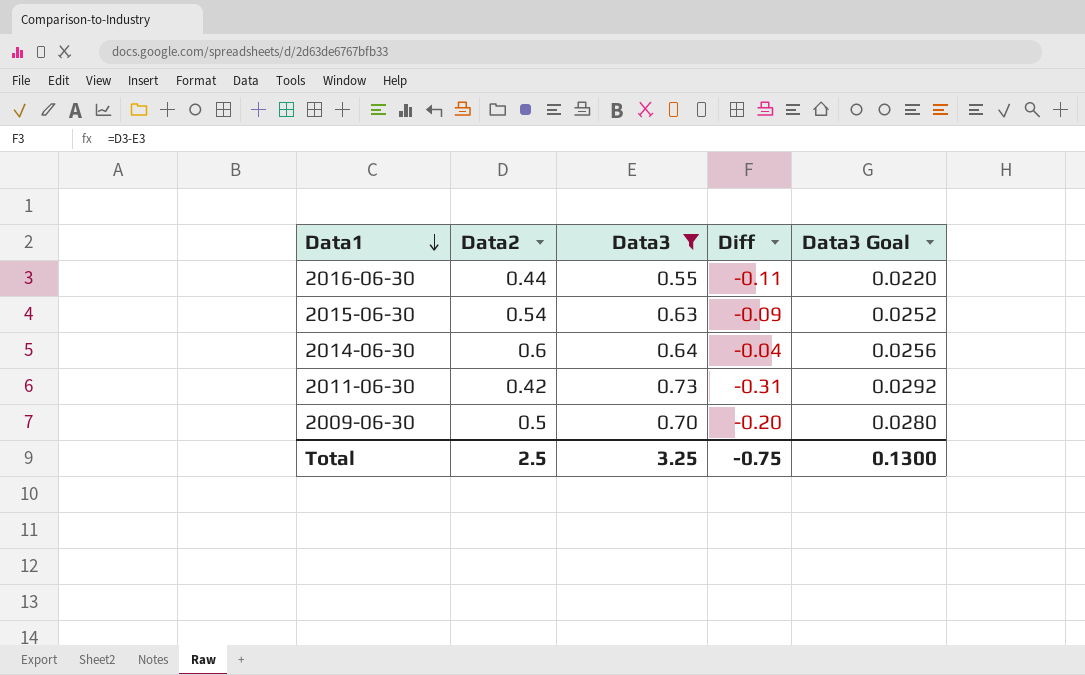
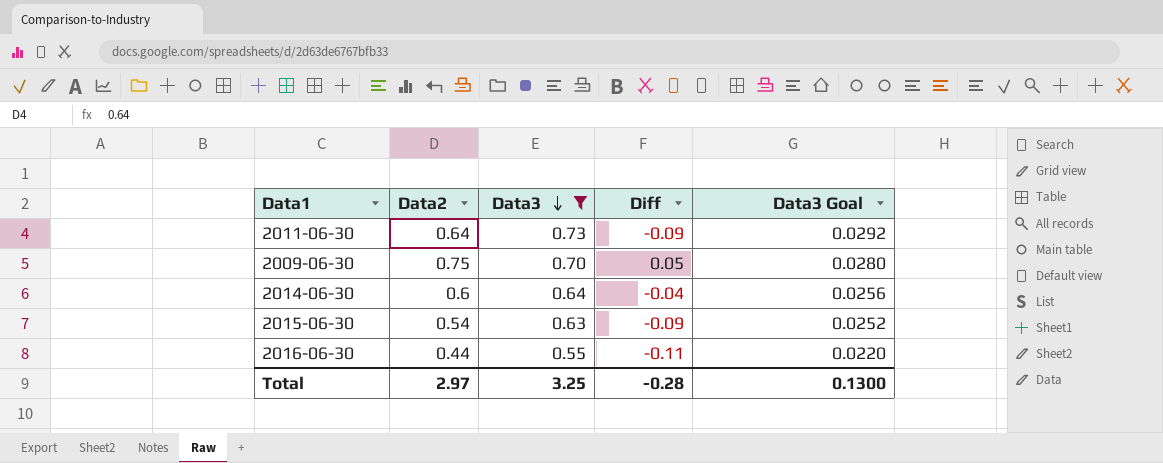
row order: Data1 descending -> Data3 descending
2011-06-30 | Data2: 0.42 -> 0.64
2011-06-30 | Diff: -0.31 -> -0.09
2009-06-30 | Data2: 0.5 -> 0.75
2009-06-30 | Diff: -0.20 -> 0.05
Total | Data2: 2.5 -> 2.97
Total | Diff: -0.75 -> -0.28

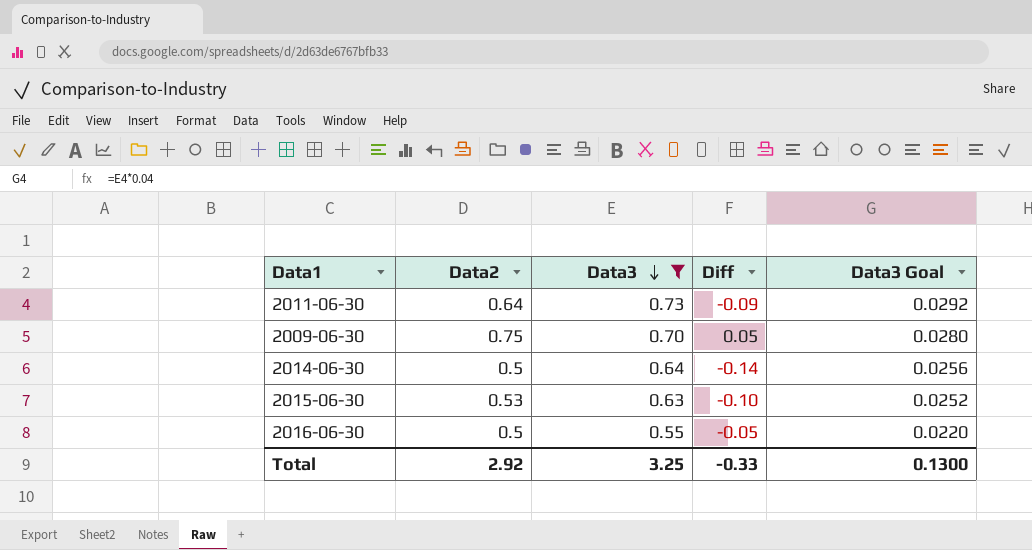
2014-06-30 | Data2: 0.6 -> 0.5
2014-06-30 | Diff: -0.04 -> -0.14
2015-06-30 | Data2: 0.54 -> 0.53
2015-06-30 | Diff: -0.09 -> -0.10
2016-06-30 | Data2: 0.44 -> 0.5
2016-06-30 | Diff: -0.11 -> -0.05
Total | Data2: 2.97 -> 2.92
Total | Diff: -0.28 -> -0.33

